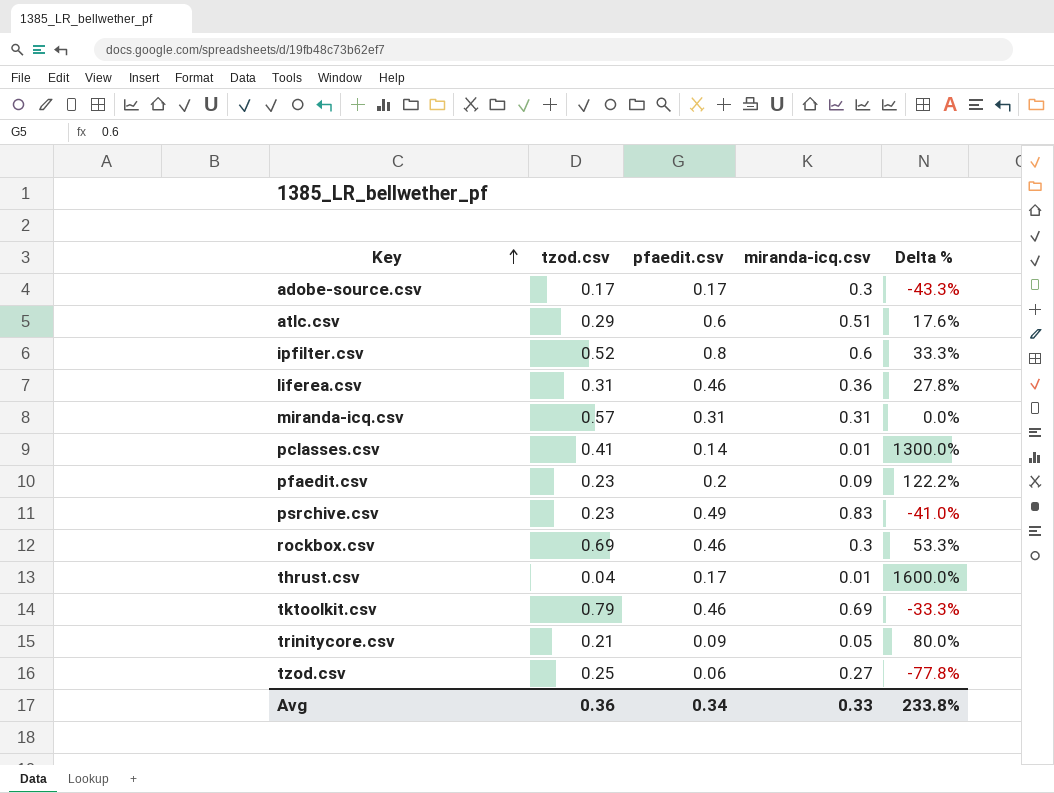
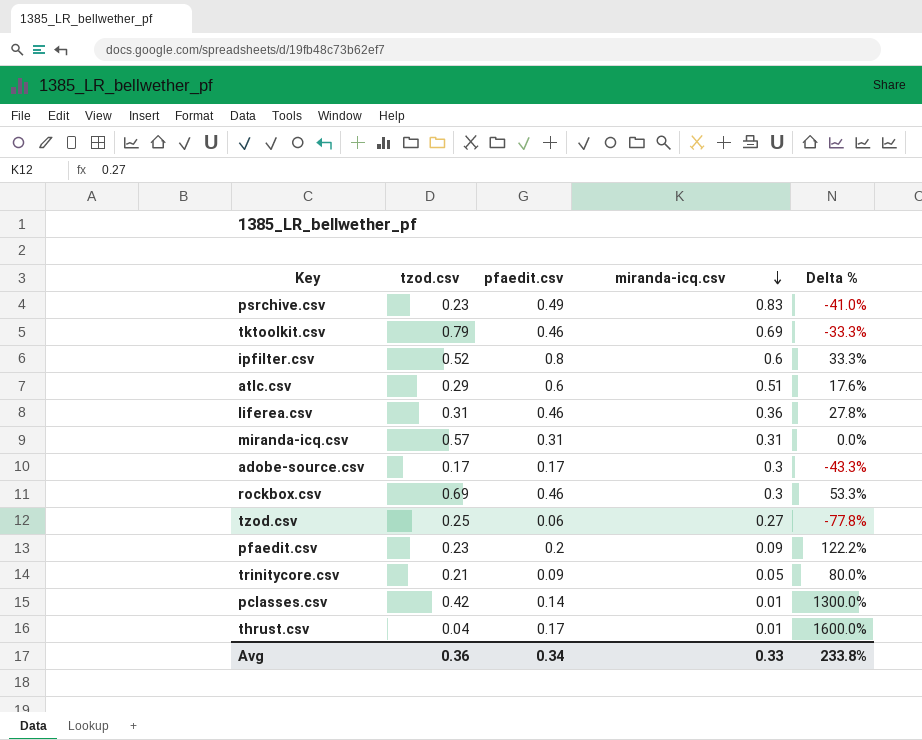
row order: Key ascending -> miranda-icq.csv descending
pclasses.csv | tzod.csv: 0.41 -> 0.42

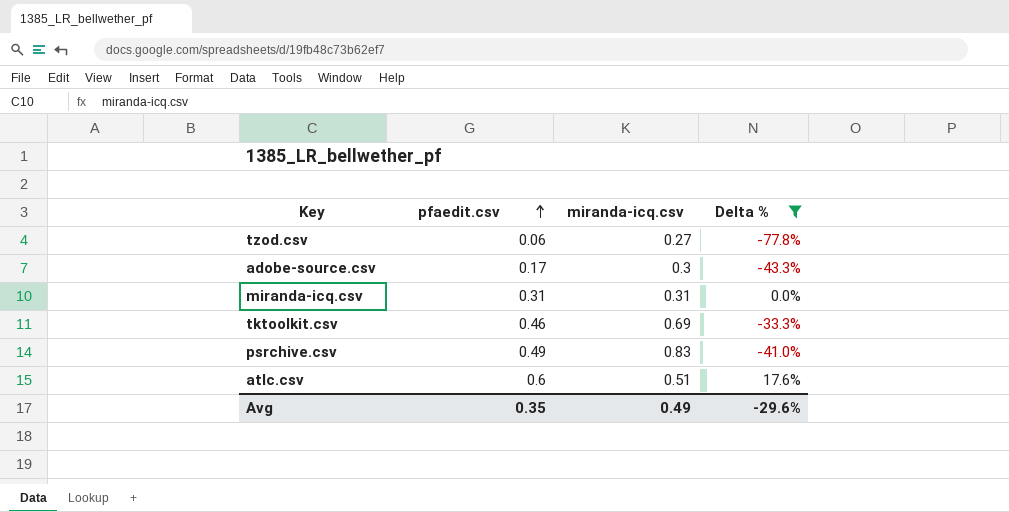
filter: none -> Delta % <= 17.6%
row order: miranda-icq.csv descending -> pfaedit.csv ascending
column tzod.csv | position: 2 -> none
Avg | pfaedit.csv: 0.34 -> 0.35
Avg | miranda-icq.csv: 0.33 -> 0.49
Avg | Delta %: 233.8% -> -29.6%

